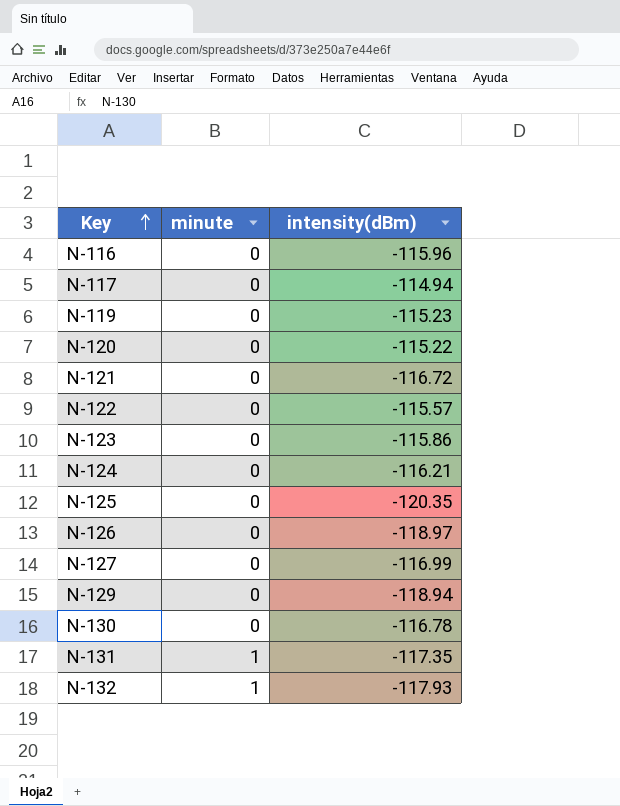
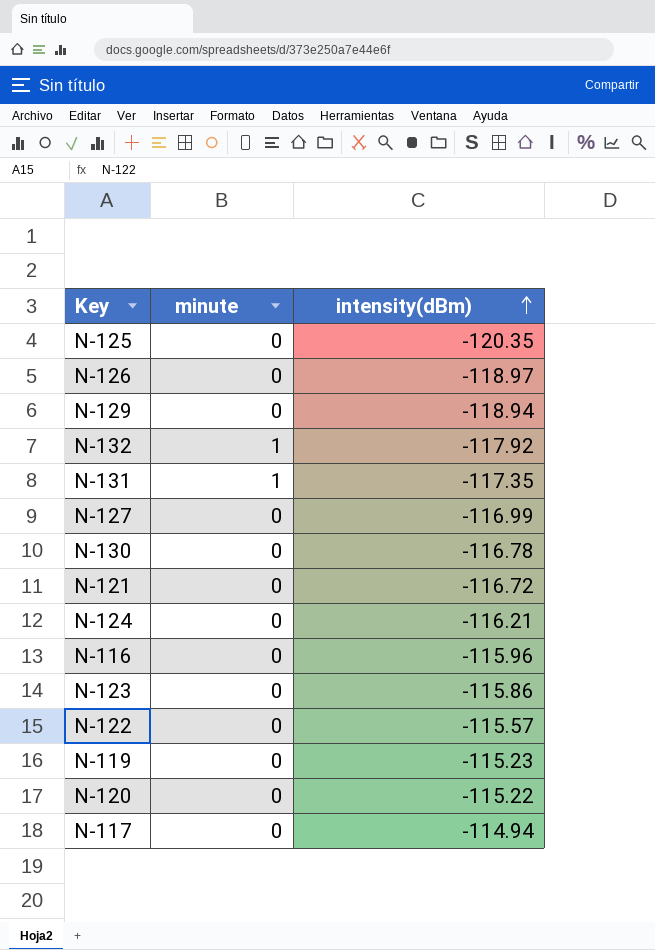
row order: Key ascending -> intensity(dBm) ascending
N-132 | intensity(dBm): -117.93 -> -117.92

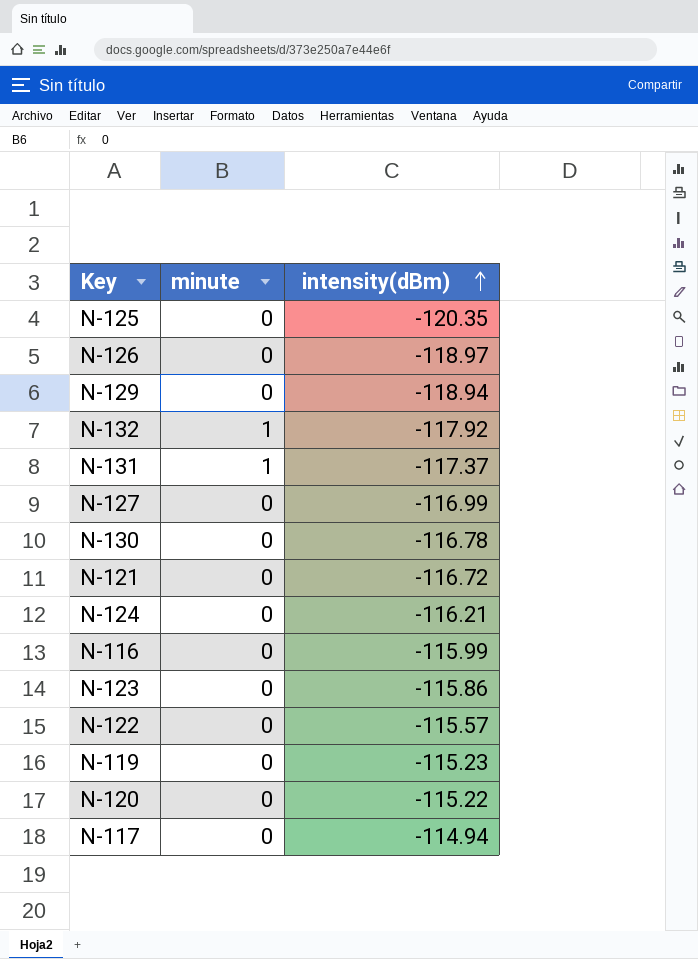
N-131 | intensity(dBm): -117.35 -> -117.37
N-116 | intensity(dBm): -115.96 -> -115.99

